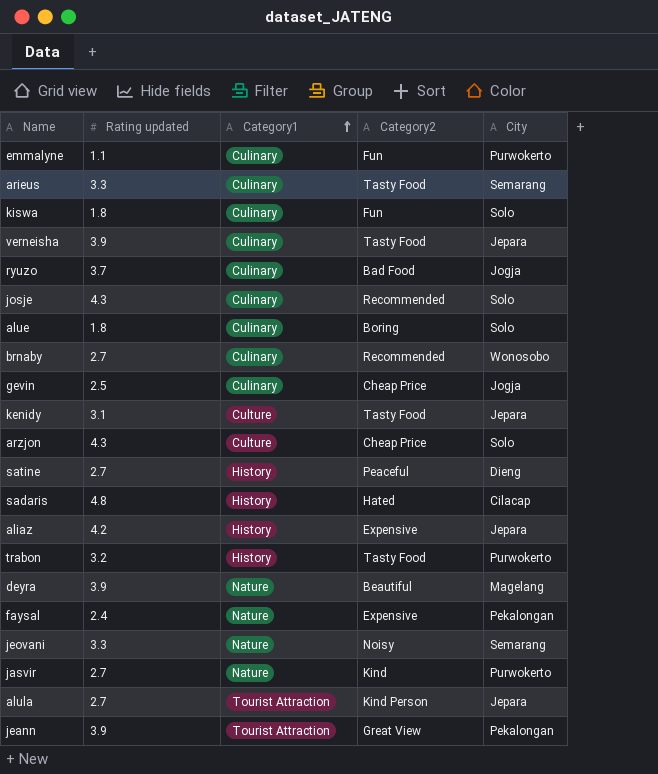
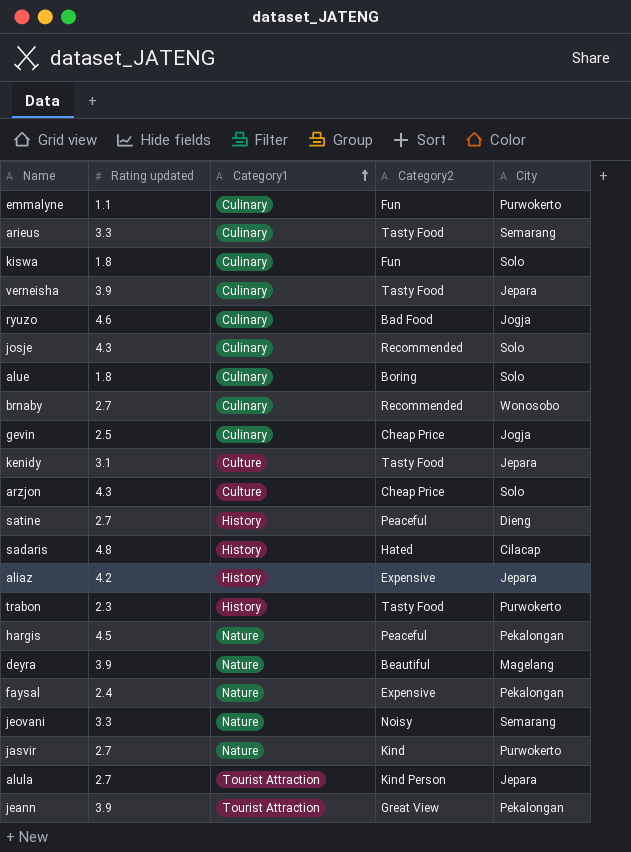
ryuzo | Rating updated: 3.7 -> 4.6
trabon | Rating updated: 3.2 -> 2.3
row hargis: none -> 4.5 | Nature | Peaceful | Pekalongan

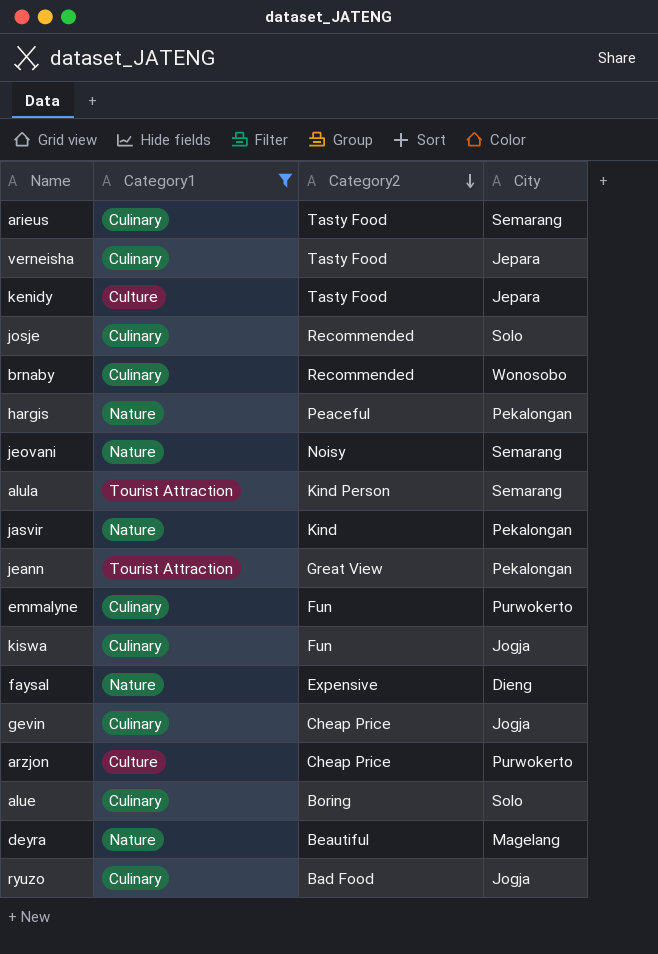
filter: none -> Category1 != History
row order: Category1 ascending -> Category2 descending
column Rating updated | position: 2 -> none
alula | City: Jepara -> Semarang
jasvir | City: Purwokerto -> Pekalongan
kiswa | City: Solo -> Jogja
faysal | City: Pekalongan -> Dieng
arzjon | City: Solo -> Purwokerto

